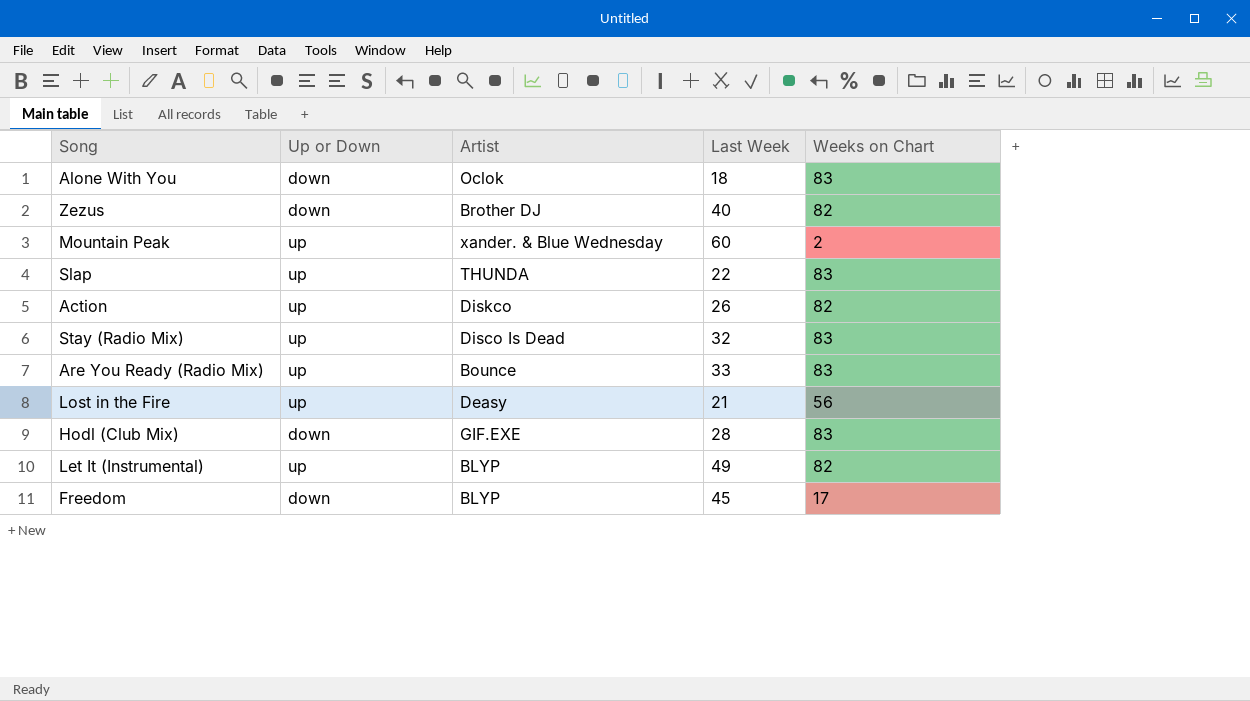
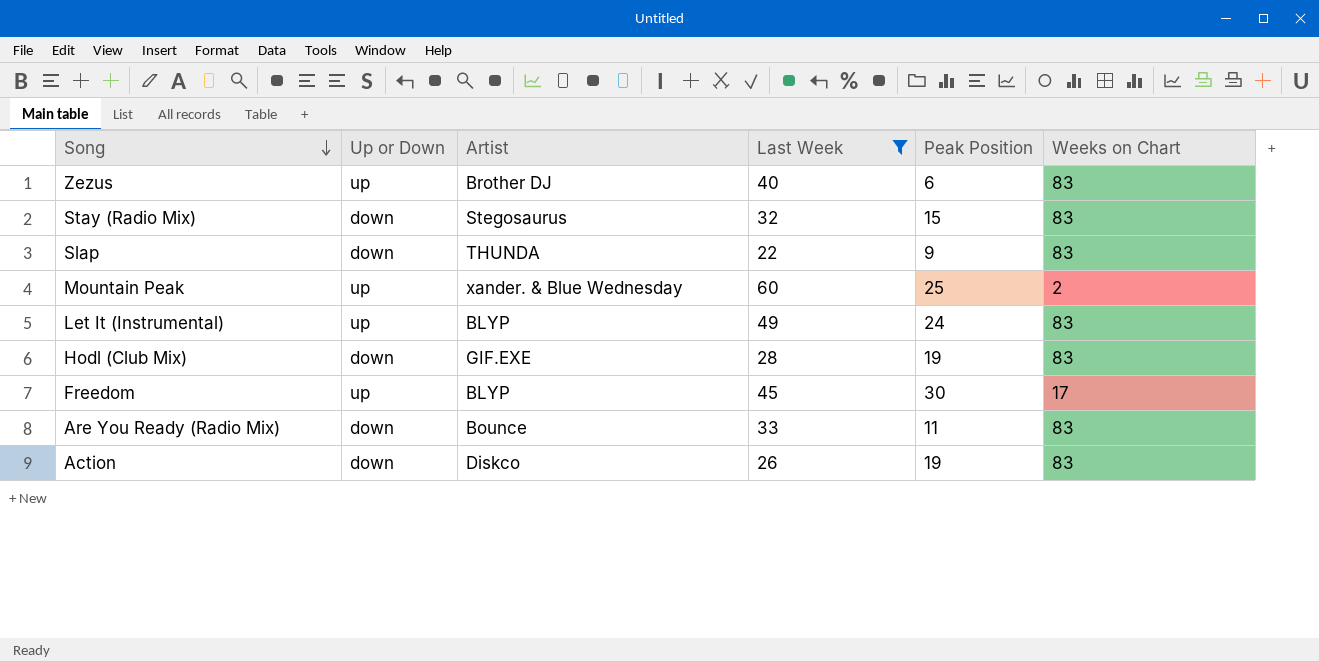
filter: none -> Last Week >= 22
row order: none -> Song descending
column Peak Position | position: none -> 5
Zezus | Up or Down: down -> up
Zezus | Weeks on Chart: 82 -> 83
Stay (Radio Mix) | Up or Down: up -> down
Stay (Radio Mix) | Artist: Disco Is Dead -> Stegosaurus
Slap | Up or Down: up -> down
Let It (Instrumental) | Weeks on Chart: 82 -> 83
Freedom | Up or Down: down -> up
Are You Ready (Radio Mix) | Up or Down: up -> down
Action | Up or Down: up -> down
Action | Weeks on Chart: 82 -> 83

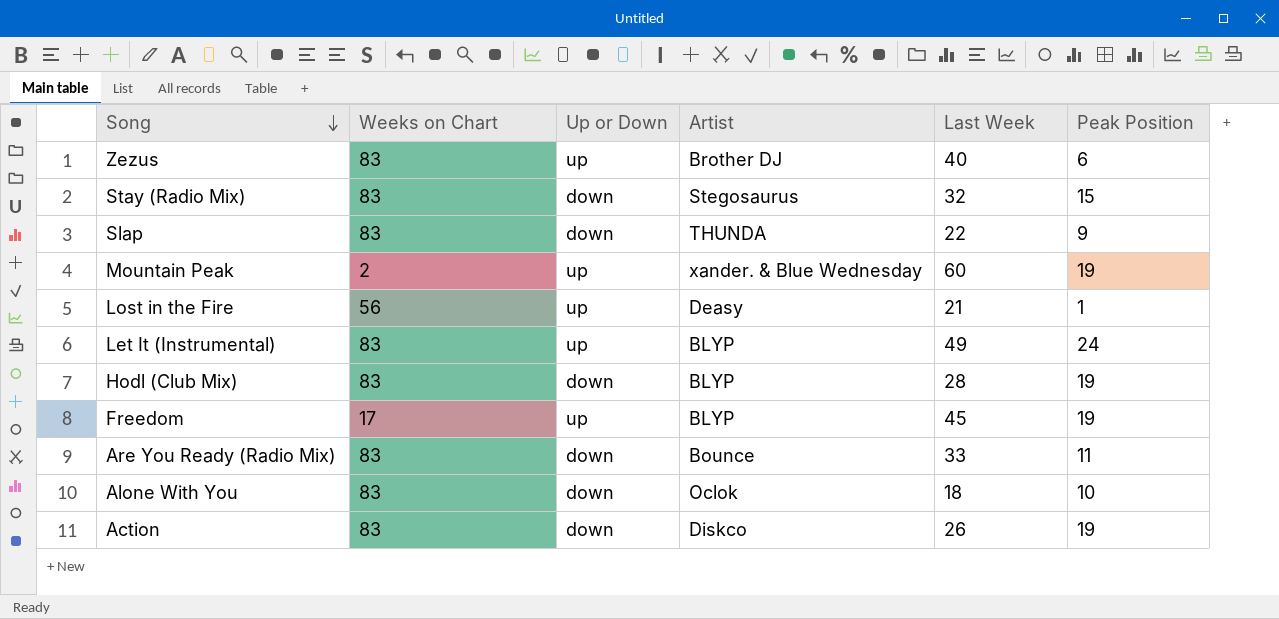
filter: Last Week >= 22 -> none
column Weeks on Chart | position: 6 -> 2
Mountain Peak | Peak Position: 25 -> 19
Hodl (Club Mix) | Artist: GIF.EXE -> BLYP
Freedom | Peak Position: 30 -> 19

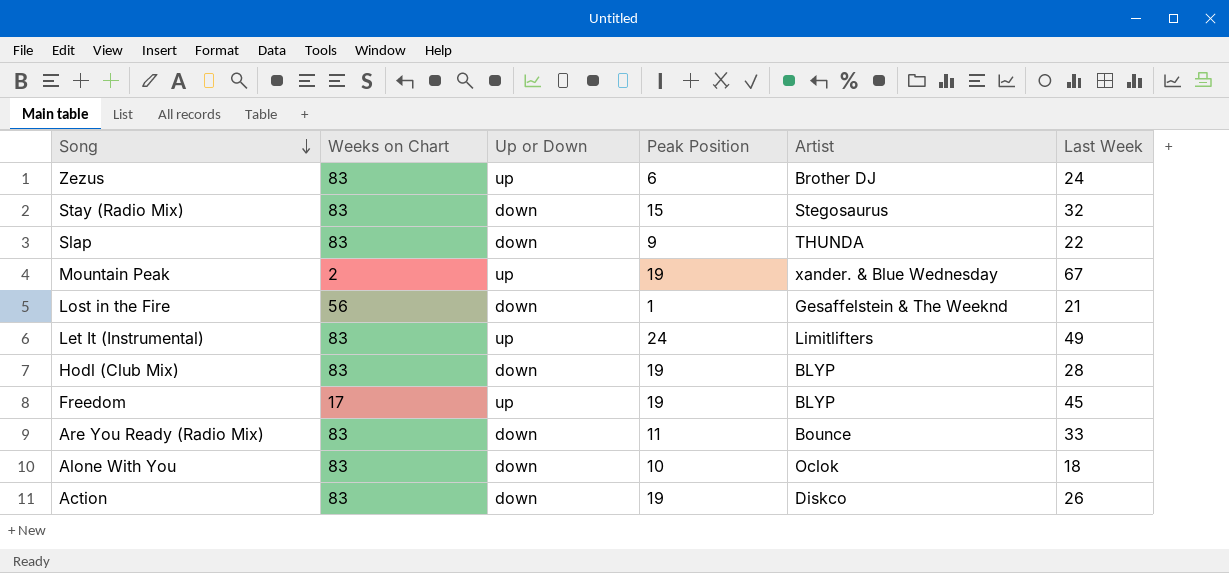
column Peak Position | position: 6 -> 4
Zezus | Last Week: 40 -> 24
Mountain Peak | Last Week: 60 -> 67
Lost in the Fire | Up or Down: up -> down
Lost in the Fire | Artist: Deasy -> Gesaffelstein & The Weeknd
Let It (Instrumental) | Artist: BLYP -> Limitlifters

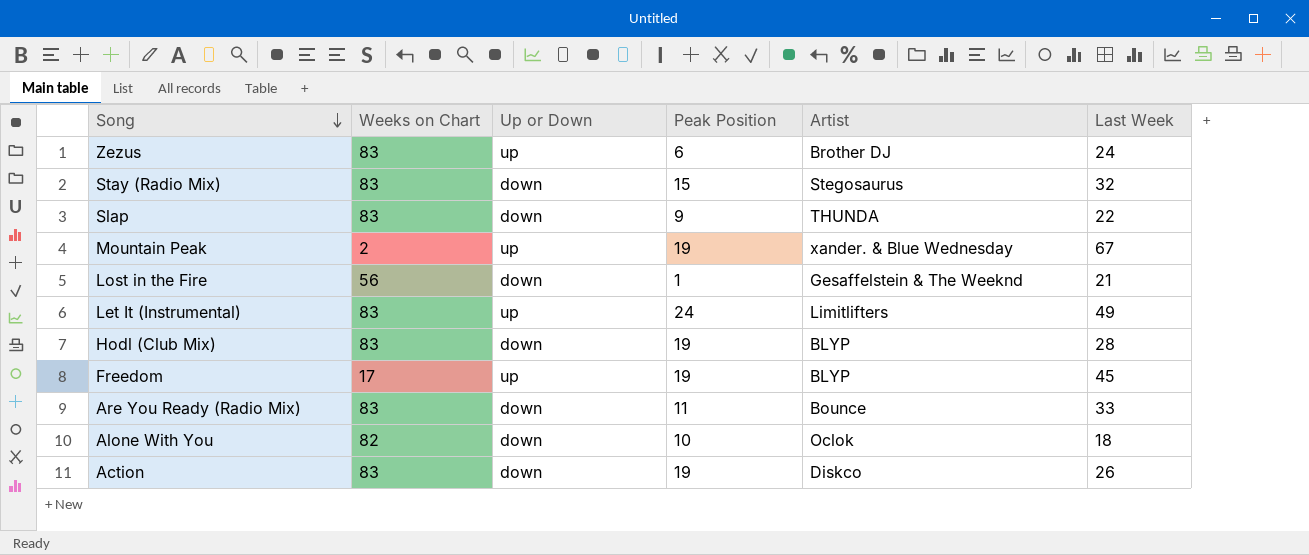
Alone With You | Weeks on Chart: 83 -> 82

